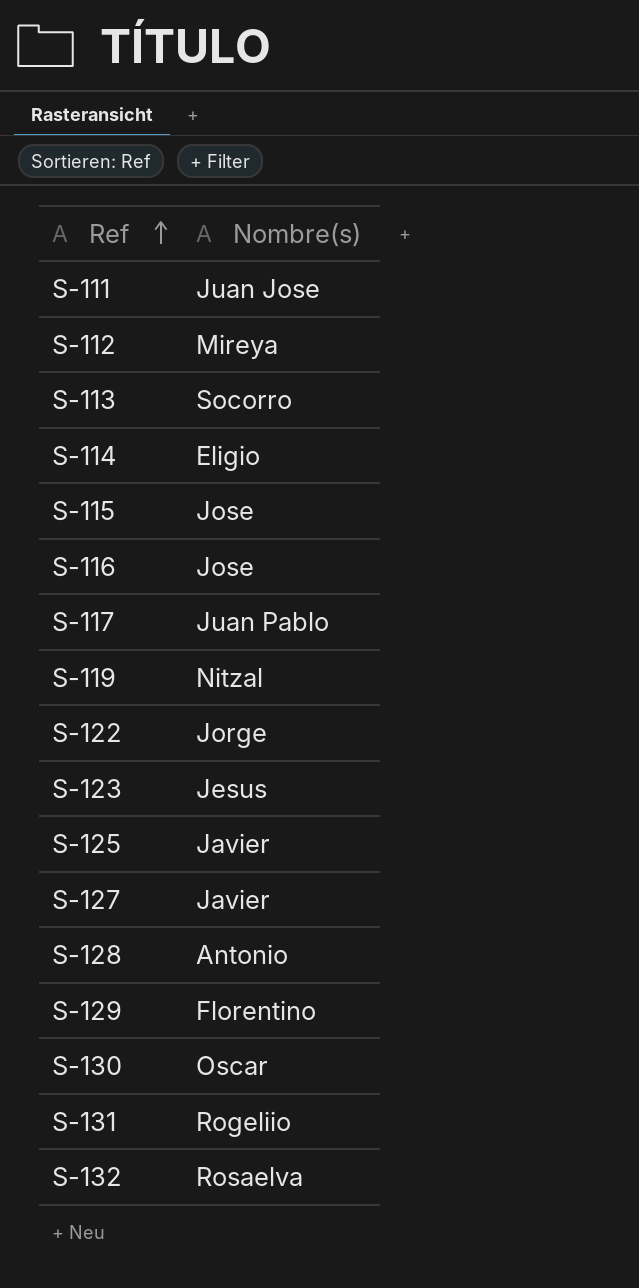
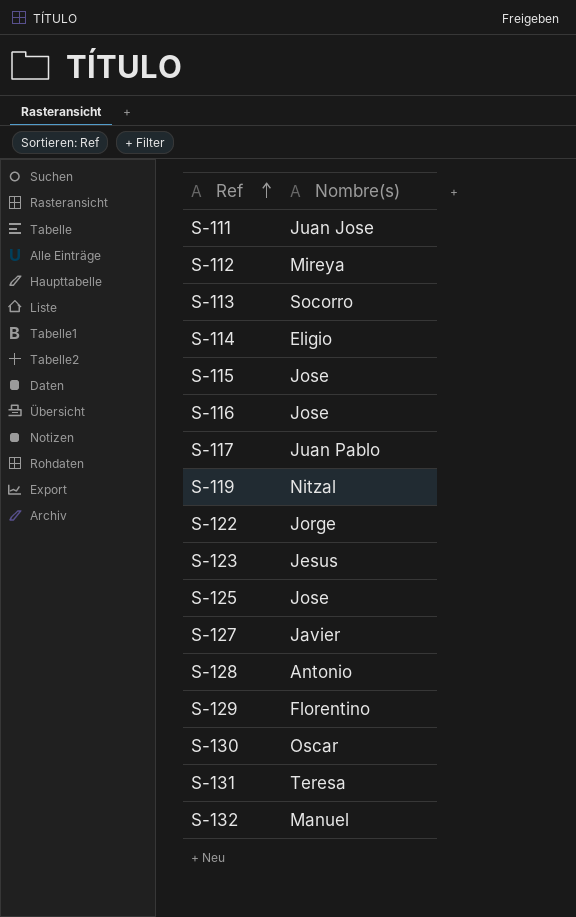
S-125 | Nombre(s): Javier -> Jose
S-131 | Nombre(s): Rogeliio -> Teresa
S-132 | Nombre(s): Rosaelva -> Manuel

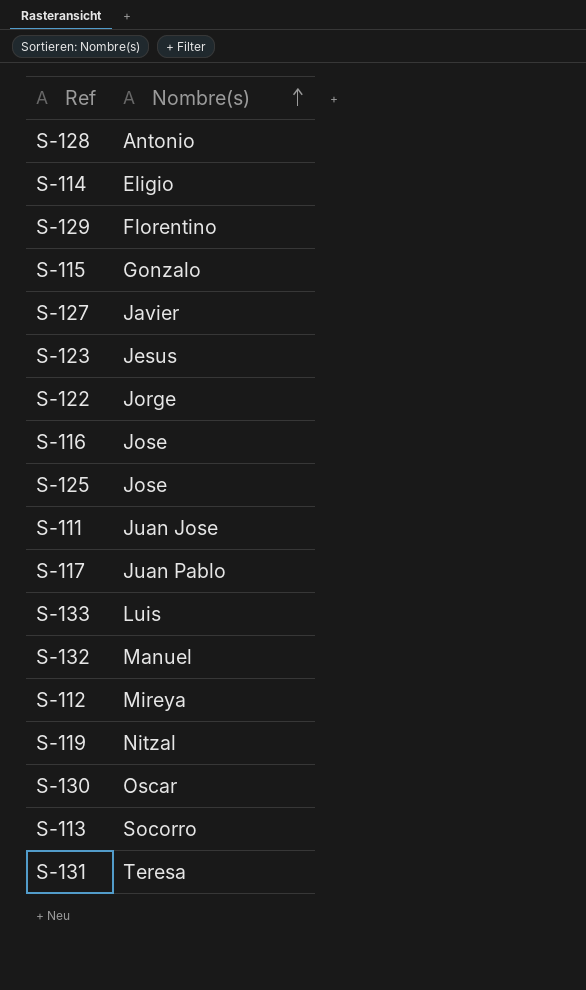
row order: Ref ascending -> Nombre(s) ascending
S-115 | Nombre(s): Jose -> Gonzalo
row S-133: none -> Luis

